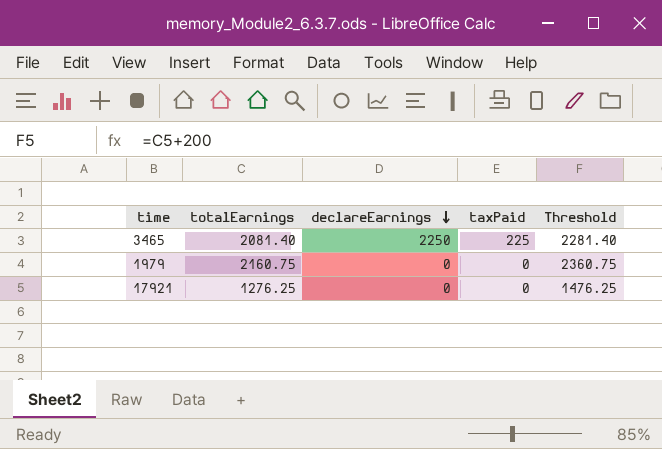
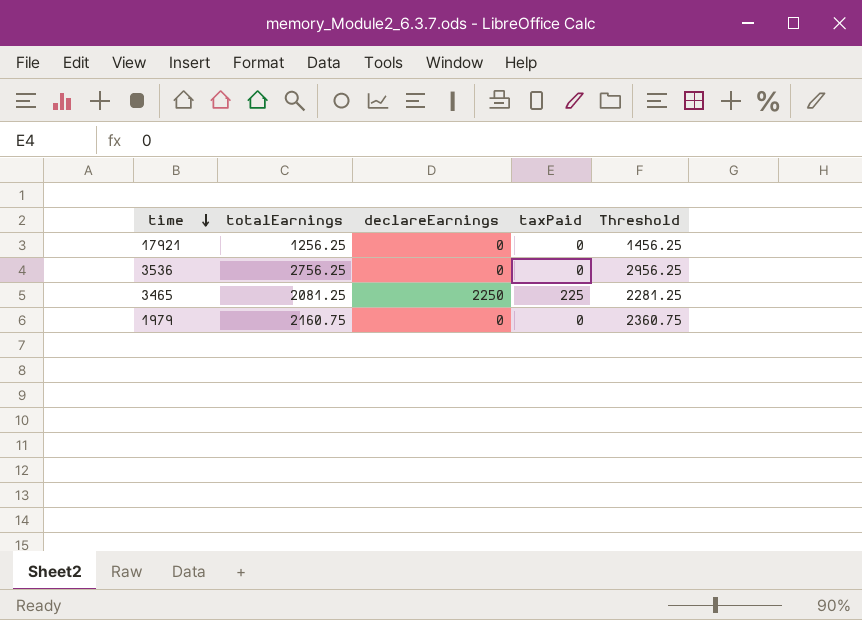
row order: declareEarnings descending -> time descending
17921 | totalEarnings: 1276.25 -> 1256.25
17921 | Threshold: 1476.25 -> 1456.25
row 3536: none -> 2756.25 | 0 | 0 | 2956.25
3465 | totalEarnings: 2081.40 -> 2081.25
3465 | Threshold: 2281.40 -> 2281.25

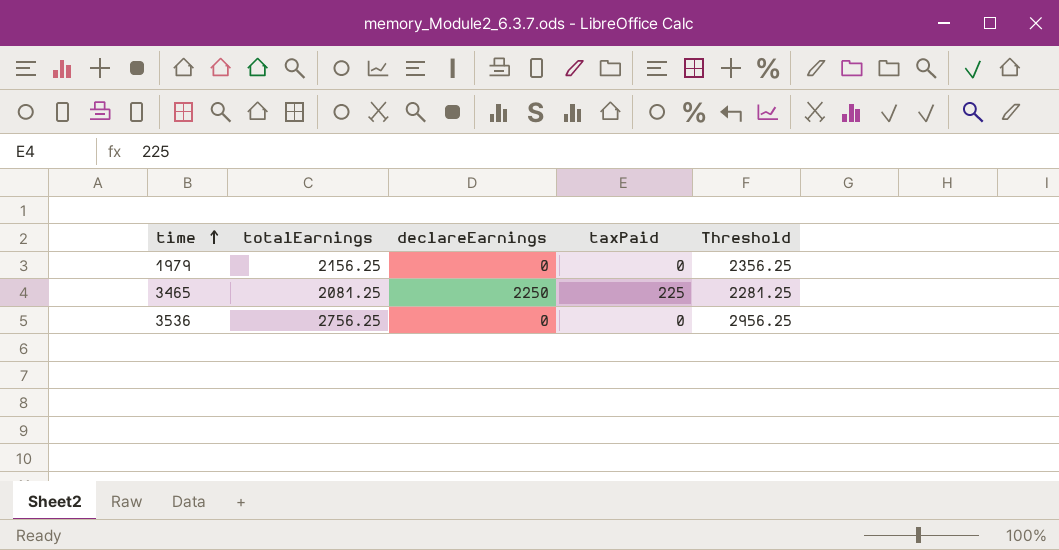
row order: time descending -> time ascending
row 17921: 1256.25 | 0 | 0 | 1456.25 -> none
1979 | totalEarnings: 2160.75 -> 2156.25
1979 | Threshold: 2360.75 -> 2356.25

